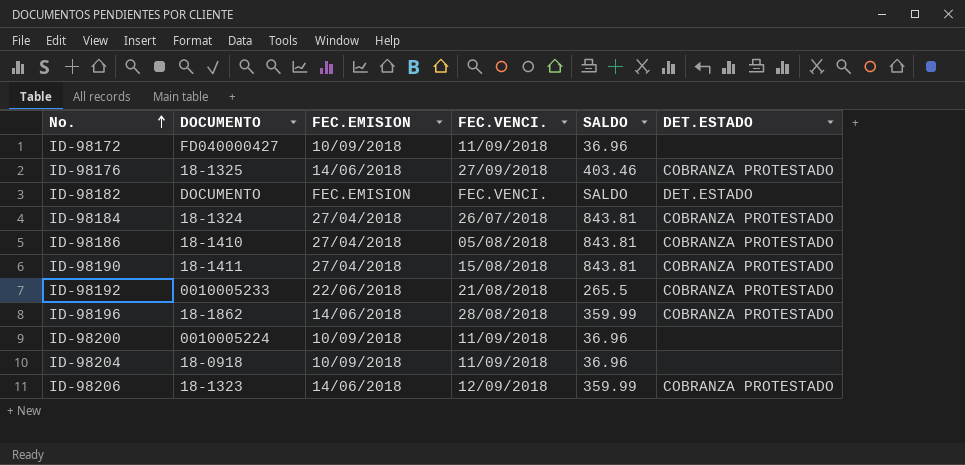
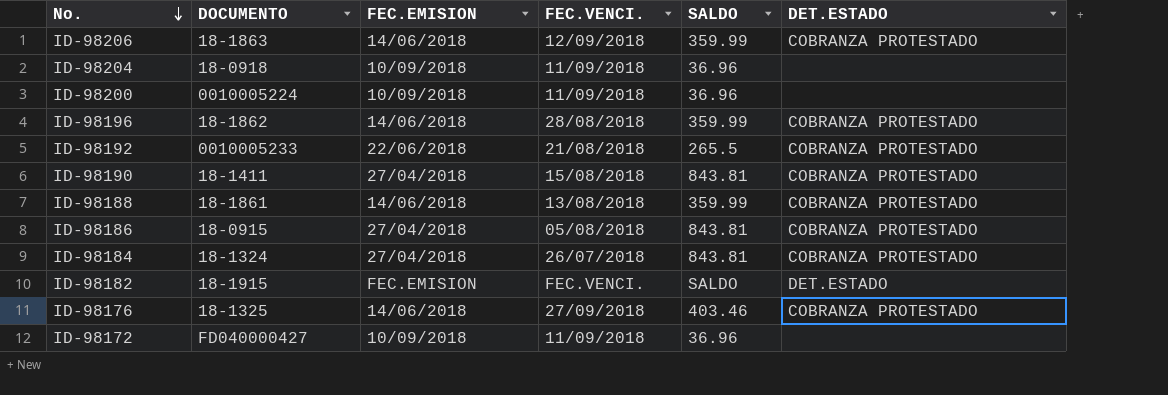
row order: No. ascending -> No. descending
ID-98206 | DOCUMENTO: 18-1323 -> 18-1863
row ID-98188: none -> 18-1861 | 14/06/2018 | 13/08/2018 | 359.99 | COBRANZA PROTESTADO
ID-98186 | DOCUMENTO: 18-1410 -> 18-0915
ID-98182 | DOCUMENTO: DOCUMENTO -> 18-1915

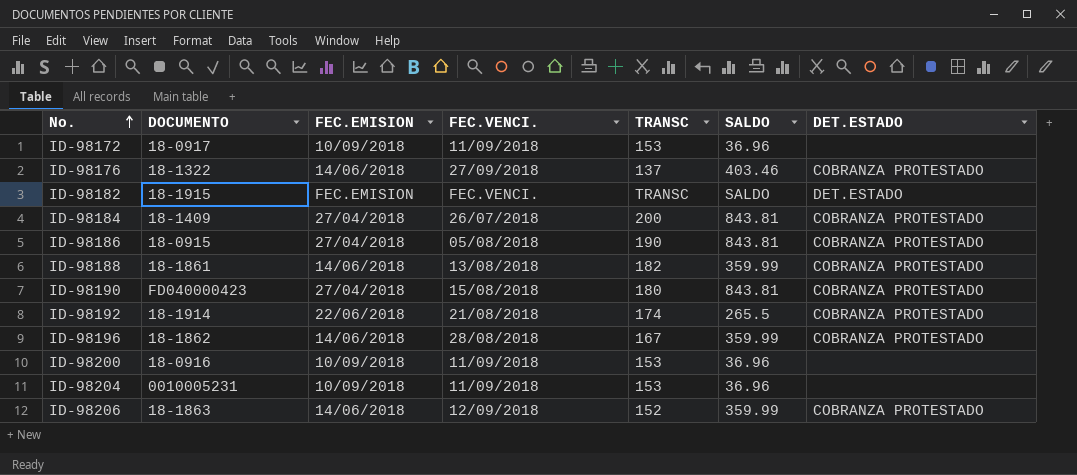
row order: No. descending -> No. ascending
column TRANSC | position: none -> 5
ID-98172 | DOCUMENTO: FD040000427 -> 18-0917
ID-98176 | DOCUMENTO: 18-1325 -> 18-1322
ID-98184 | DOCUMENTO: 18-1324 -> 18-1409
ID-98190 | DOCUMENTO: 18-1411 -> FD040000423
ID-98192 | DOCUMENTO: 0010005233 -> 18-1914
ID-98200 | DOCUMENTO: 0010005224 -> 18-0916
ID-98204 | DOCUMENTO: 18-0918 -> 0010005231

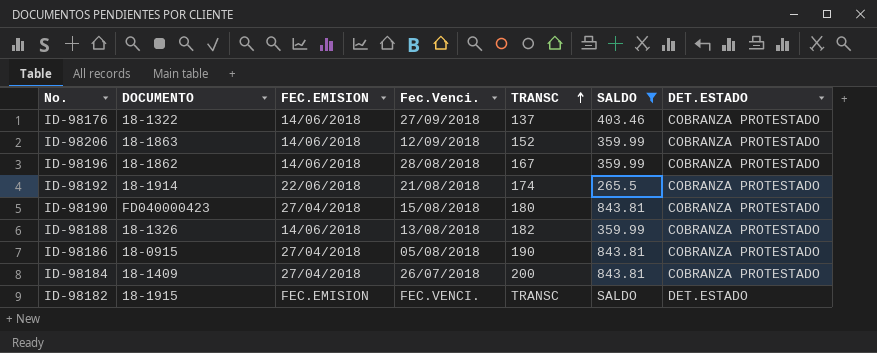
filter: none -> SALDO != 36.96
row order: No. ascending -> TRANSC ascending
column name: FEC.VENCI. -> Fec.Venci.
ID-98188 | DOCUMENTO: 18-1861 -> 18-1326

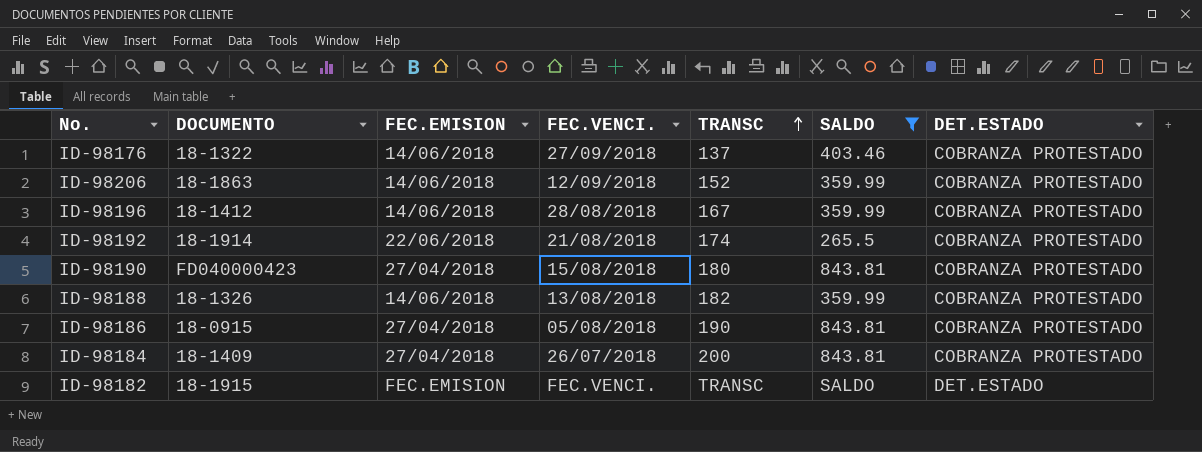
column name: Fec.Venci. -> FEC.VENCI.
ID-98196 | DOCUMENTO: 18-1862 -> 18-1412

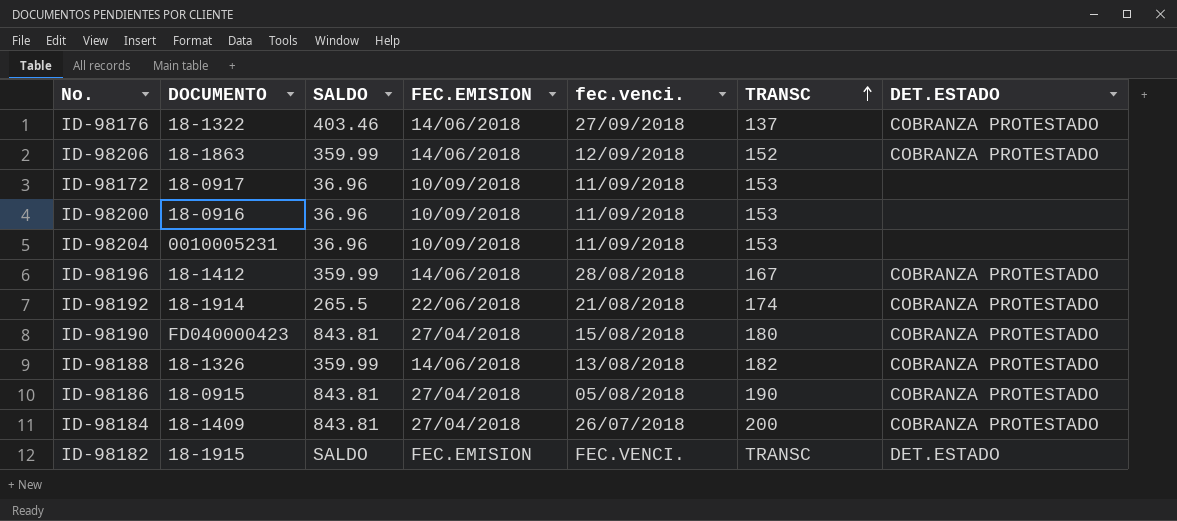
filter: SALDO != 36.96 -> none
column SALDO | position: 6 -> 3
column name: FEC.VENCI. -> fec.venci.

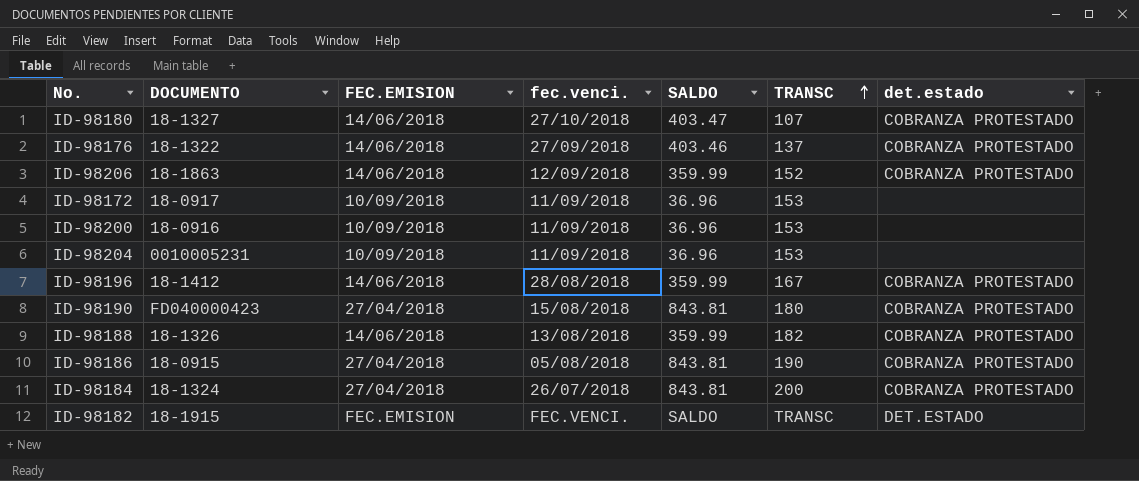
column SALDO | position: 3 -> 5
column name: DET.ESTADO -> det.estado
row ID-98192: 18-1914 | 265.5 | 22/06/2018 | 21/08/2018 | 174 | COBRANZA PROTESTADO -> none
row ID-98180: none -> 18-1327 | 14/06/2018 | 27/10/2018 | 403.47 | 107 | COBRANZA PROTESTADO
ID-98184 | DOCUMENTO: 18-1409 -> 18-1324

